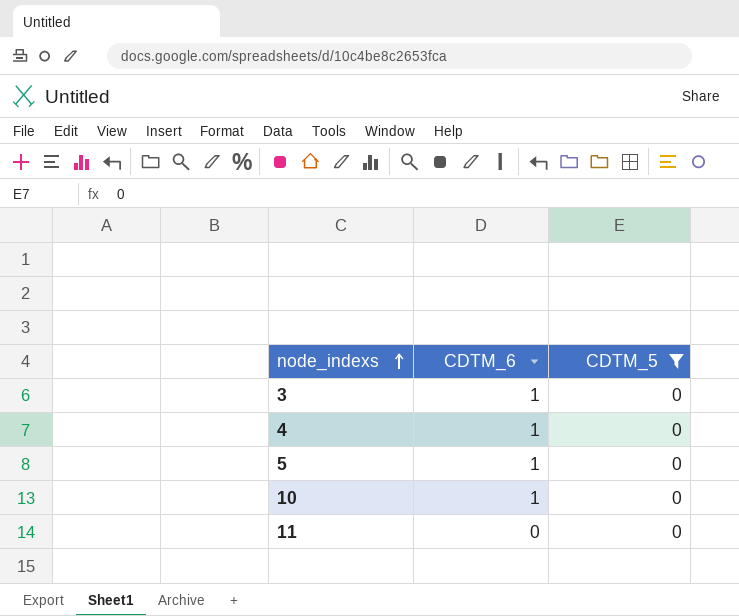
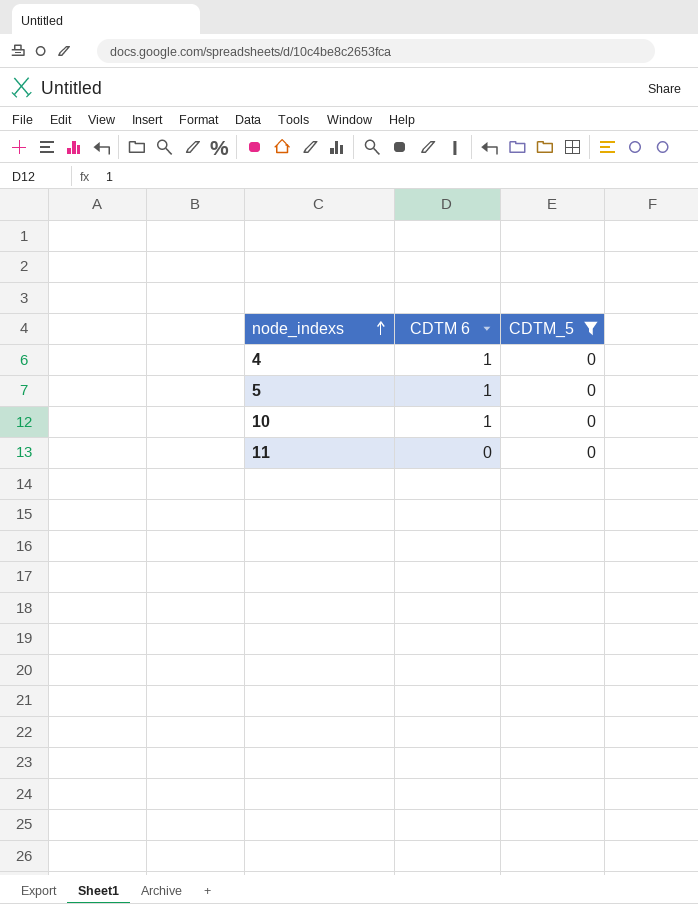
column name: CDTM_6 -> CDTM 6
row 3: 1 | 0 -> none

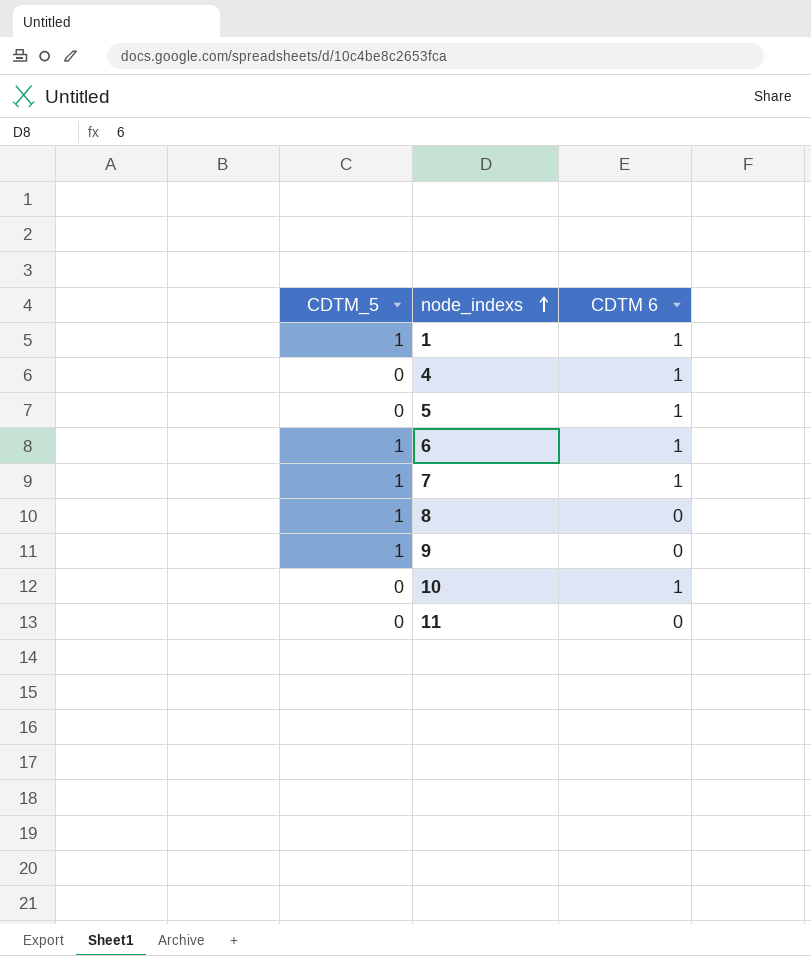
filter: CDTM_5 = 0 -> none
column CDTM_5 | position: 3 -> 1

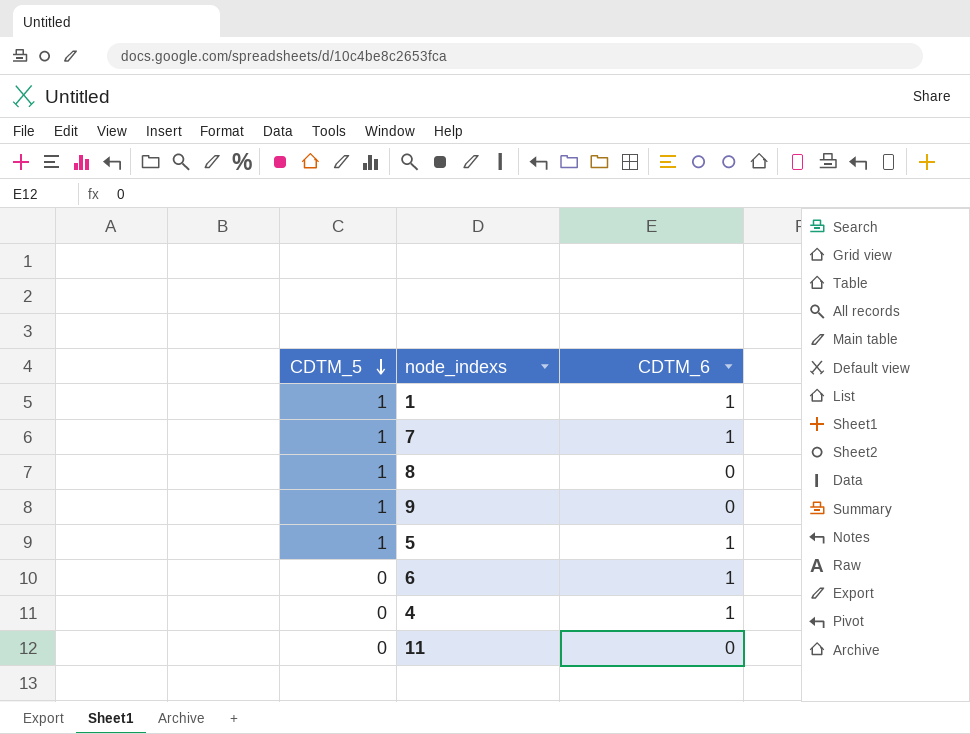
row order: node_indexs ascending -> CDTM_5 descending
column name: CDTM 6 -> CDTM_6
row 10: 0 | 1 -> none
5 | CDTM_5: 0 -> 1
6 | CDTM_5: 1 -> 0

